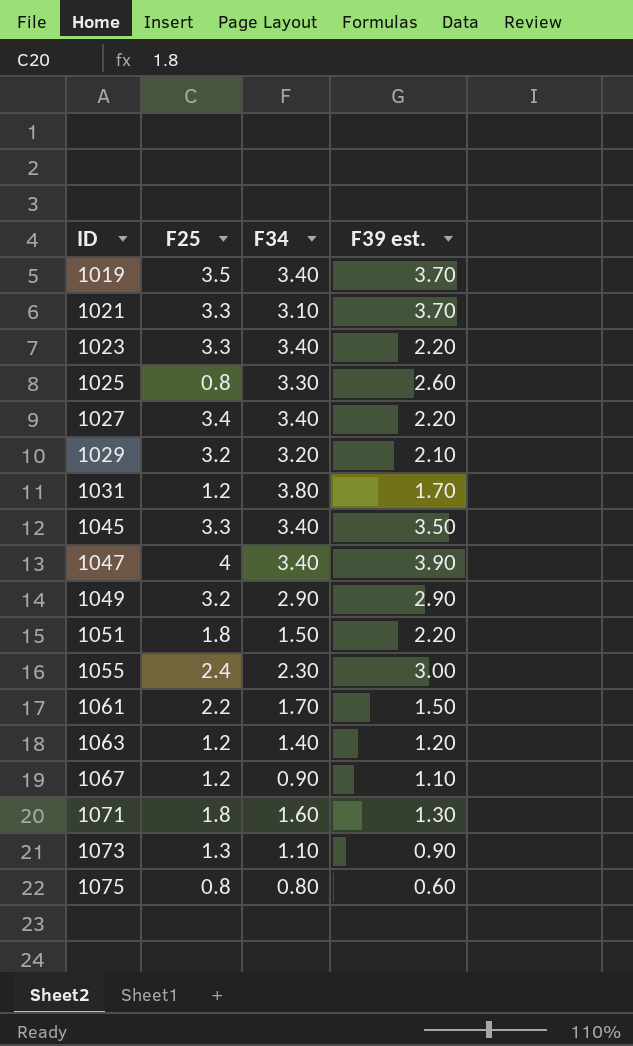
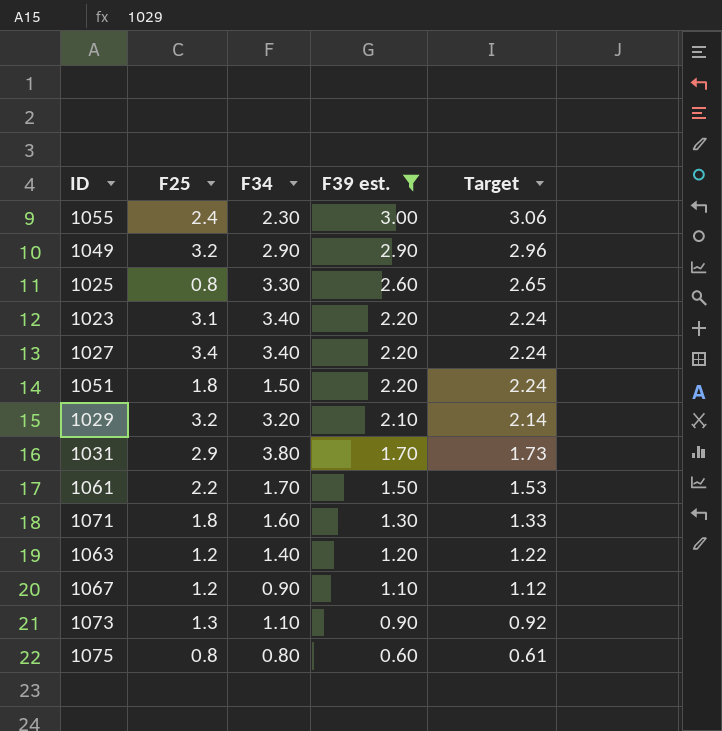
filter: none -> F39 est. <= 3.00
row order: ID ascending -> F39 est. descending
column Target | formula: none -> [F39 est.] * 1.02
1023 | F25: 3.3 -> 3.1
1031 | F25: 1.2 -> 2.9

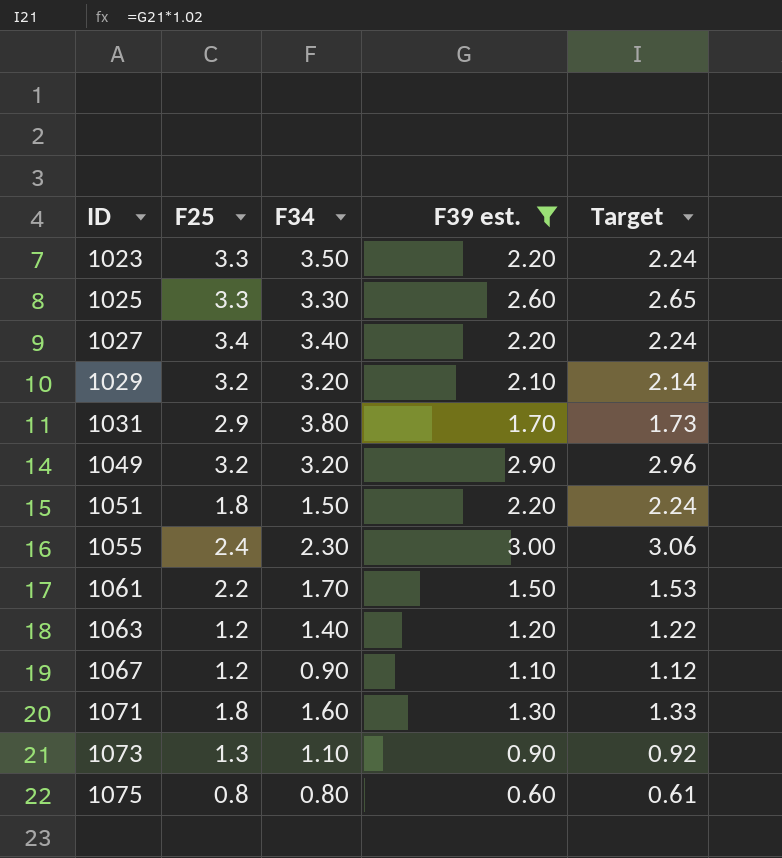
row order: F39 est. descending -> ID ascending
1023 | F25: 3.1 -> 3.3
1023 | F34: 3.40 -> 3.50
1025 | F25: 0.8 -> 3.3
1049 | F34: 2.90 -> 3.20

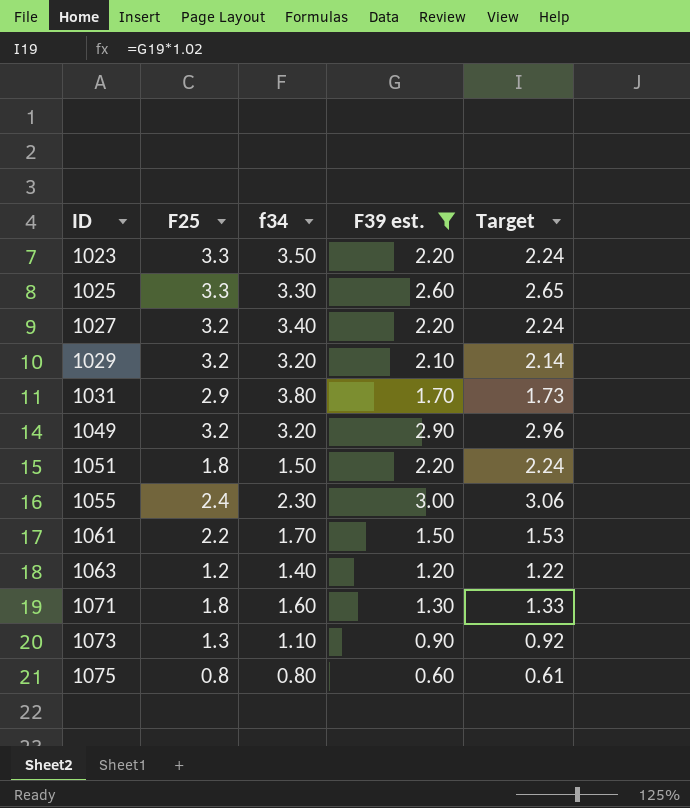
column name: F34 -> f34
row 1067: 1.2 | 0.90 | 1.10 | 1.12 -> none
1027 | F25: 3.4 -> 3.2

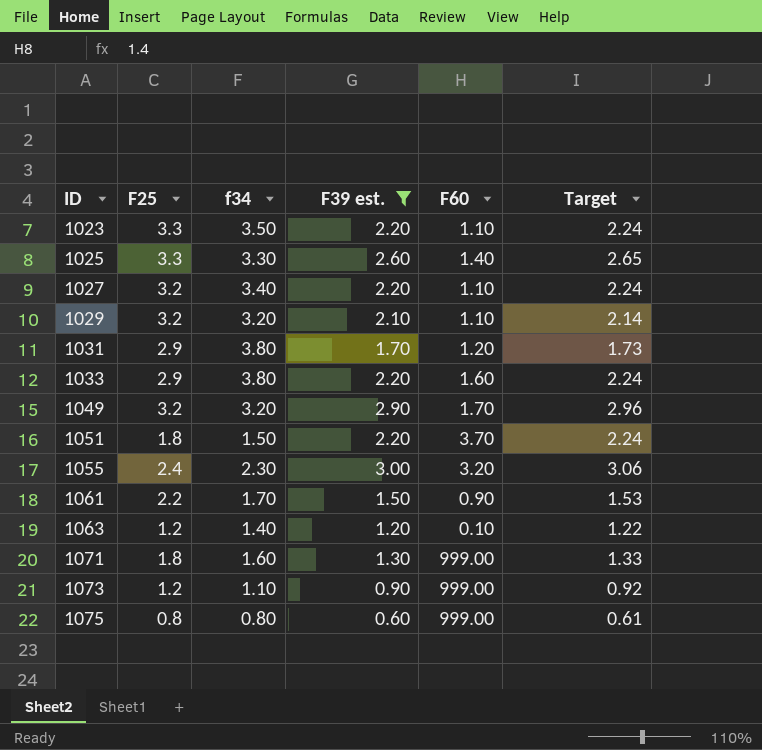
column F60 | position: none -> 5
row 1033: none -> 2.9 | 3.80 | 2.20 | 1.60 | 2.24
1073 | F25: 1.3 -> 1.2

